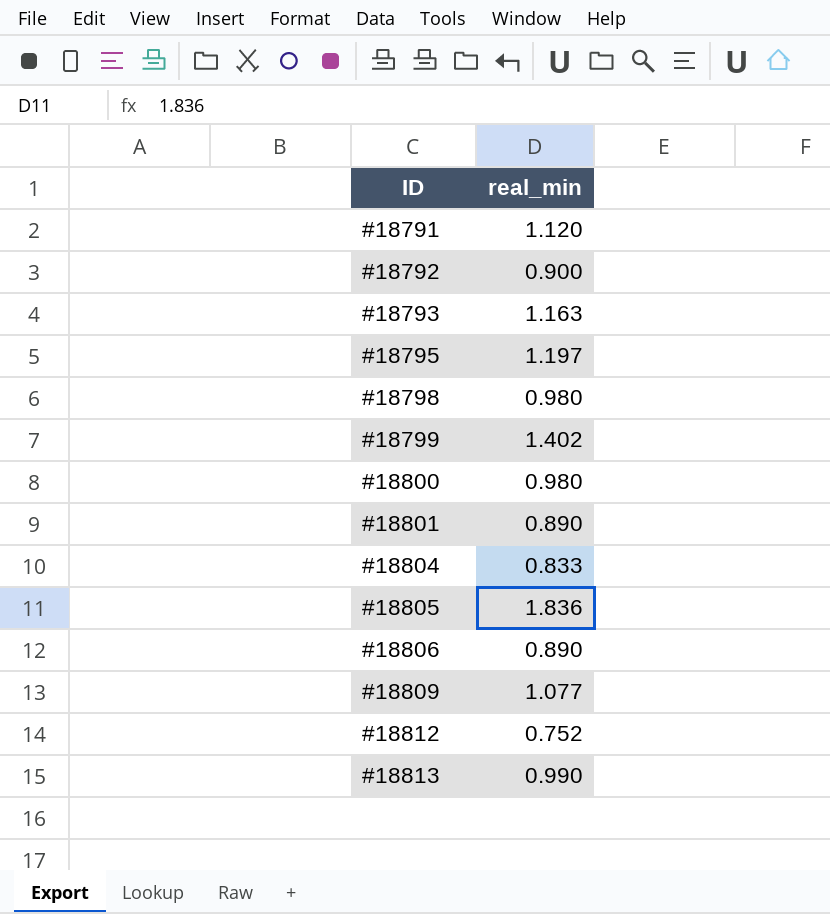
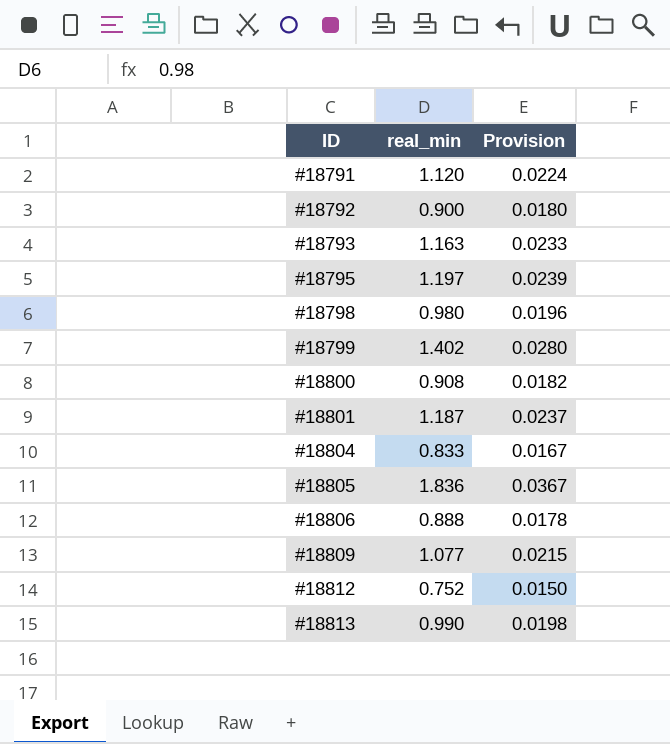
column Provision | formula: none -> [real_min] * 0.02
#18800 | real_min: 0.980 -> 0.908
#18801 | real_min: 0.890 -> 1.187
#18806 | real_min: 0.890 -> 0.888

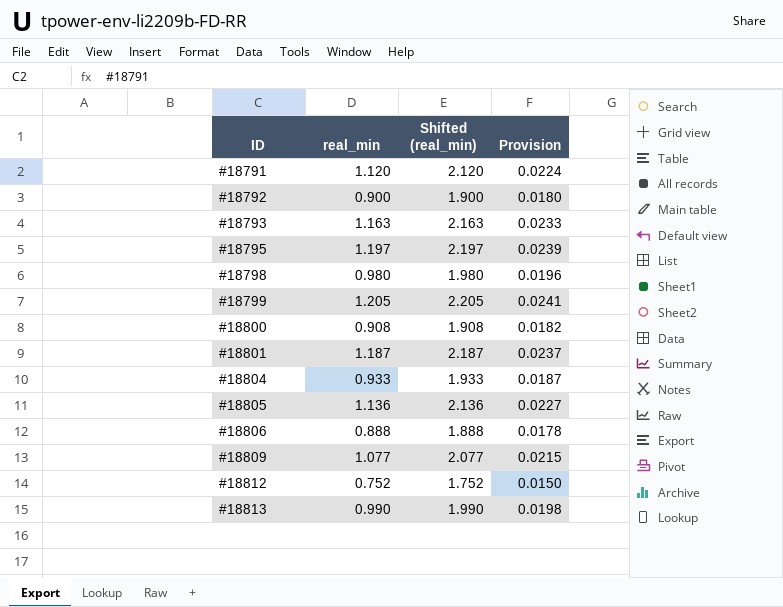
column Shifted (real_min) | formula: none -> [real_min] + 1
#18799 | real_min: 1.402 -> 1.205
#18799 | Provision: 0.0280 -> 0.0241
#18804 | real_min: 0.833 -> 0.933
#18804 | Provision: 0.0167 -> 0.0187
#18805 | real_min: 1.836 -> 1.136
#18805 | Provision: 0.0367 -> 0.0227

